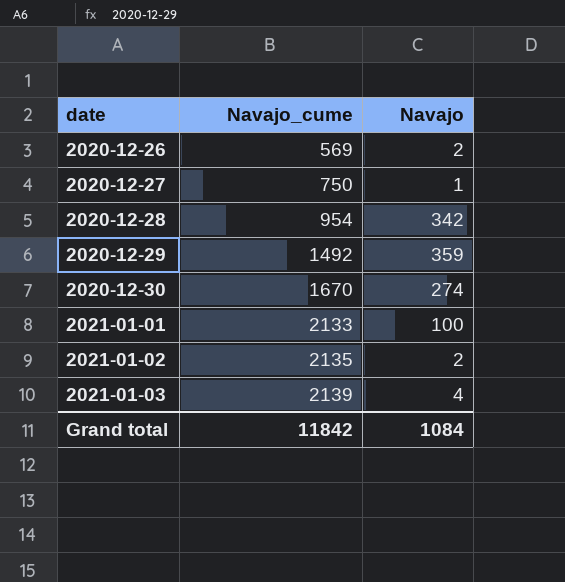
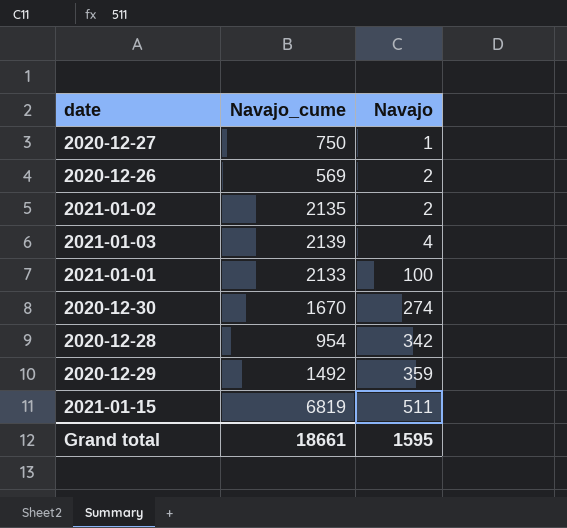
row order: date ascending -> Navajo ascending
row 2021-01-15: none -> 6819 | 511
Grand total | Navajo_cume: 11842 -> 18661
Grand total | Navajo: 1084 -> 1595

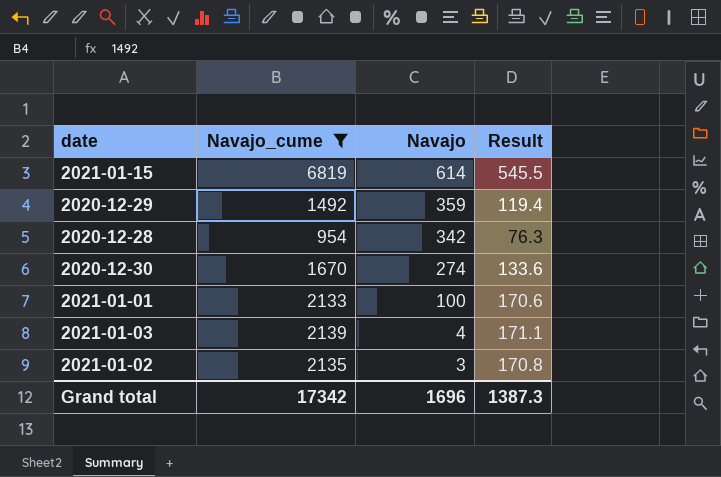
filter: none -> Navajo_cume >= 954
row order: Navajo ascending -> Navajo descending
column Result | formula: none -> [Navajo_cume] * 0.08
2021-01-15 | Navajo: 511 -> 614
2021-01-02 | Navajo: 2 -> 3
Grand total | Navajo_cume: 18661 -> 17342
Grand total | Navajo: 1595 -> 1696

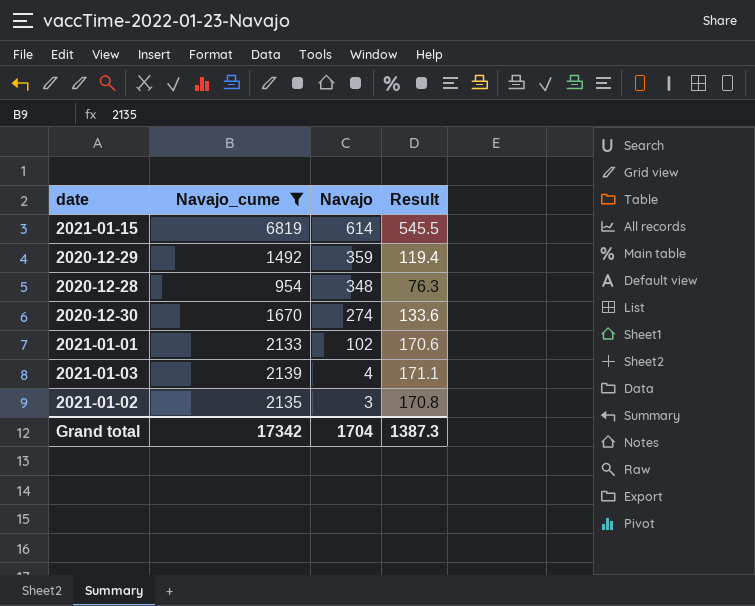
2020-12-28 | Navajo: 342 -> 348
2021-01-01 | Navajo: 100 -> 102
Grand total | Navajo: 1696 -> 1704

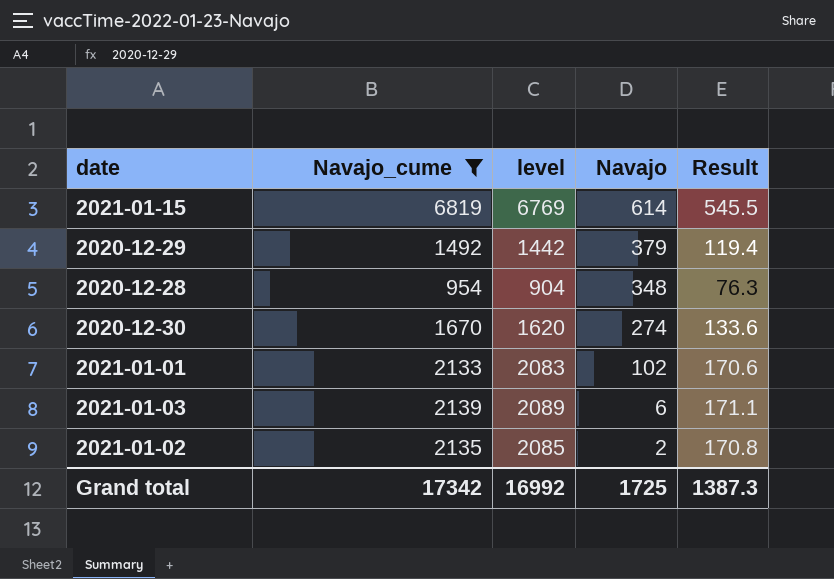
column level | formula: none -> [Navajo_cume] - 50
2020-12-29 | Navajo: 359 -> 379
2021-01-03 | Navajo: 4 -> 6
2021-01-02 | Navajo: 3 -> 2
Grand total | Navajo: 1704 -> 1725

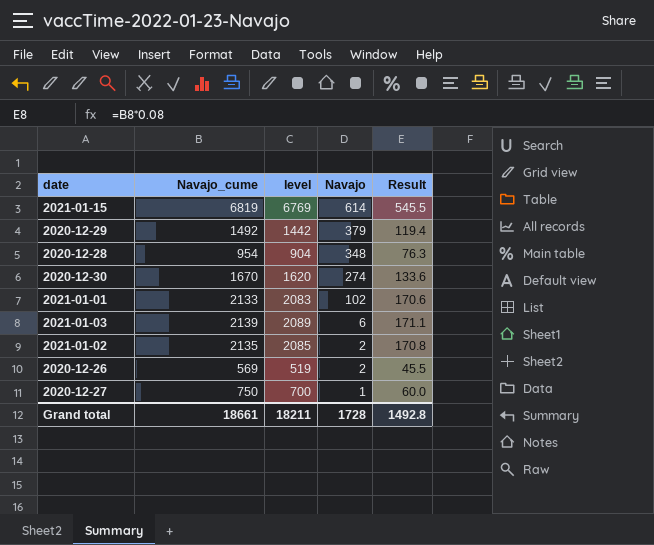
filter: Navajo_cume >= 954 -> none
Grand total | Navajo_cume: 17342 -> 18661
Grand total | level: 16992 -> 18211
Grand total | Navajo: 1725 -> 1728
Grand total | Result: 1387.3 -> 1492.8

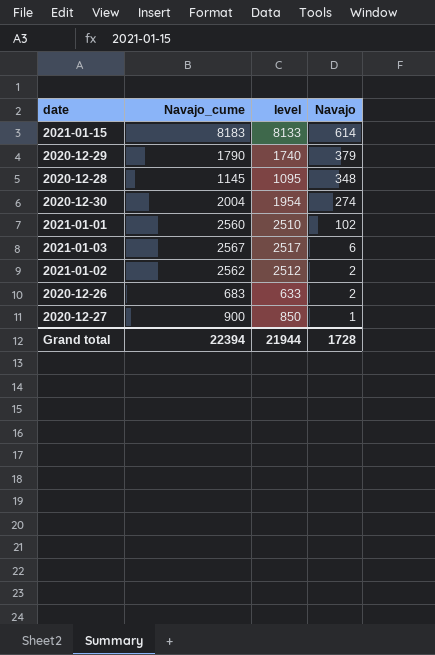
column Result | formula: [Navajo_cume] * 0.08 -> none
2021-01-15 | Navajo_cume: 6819 -> 8183
2021-01-15 | level: 6769 -> 8133
2020-12-29 | Navajo_cume: 1492 -> 1790
2020-12-29 | level: 1442 -> 1740
2020-12-28 | Navajo_cume: 954 -> 1145
2020-12-28 | level: 904 -> 1095
2020-12-30 | Navajo_cume: 1670 -> 2004
2020-12-30 | level: 1620 -> 1954
2021-01-01 | Navajo_cume: 2133 -> 2560
2021-01-01 | level: 2083 -> 2510
2021-01-03 | Navajo_cume: 2139 -> 2567
2021-01-03 | level: 2089 -> 2517
2021-01-02 | Navajo_cume: 2135 -> 2562
2021-01-02 | level: 2085 -> 2512
2020-12-26 | Navajo_cume: 569 -> 683
2020-12-26 | level: 519 -> 633
2020-12-27 | Navajo_cume: 750 -> 900
2020-12-27 | level: 700 -> 850
Grand total | Navajo_cume: 18661 -> 22394
Grand total | level: 18211 -> 21944

